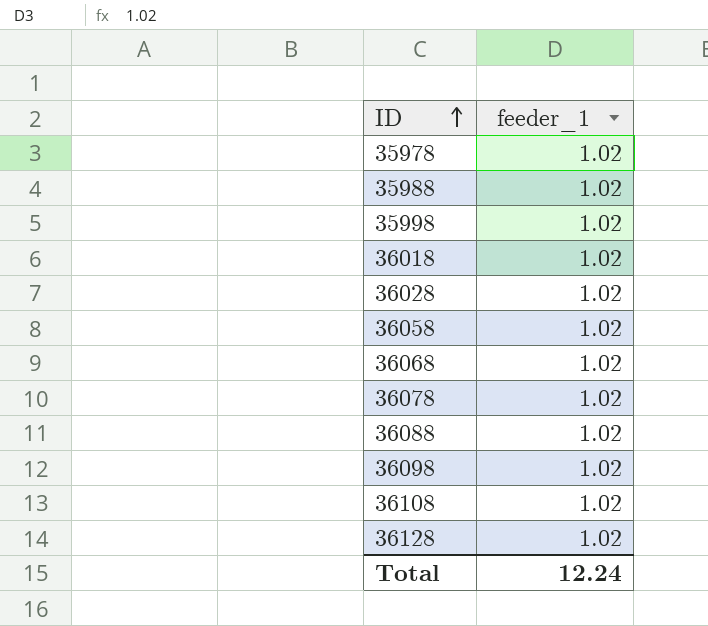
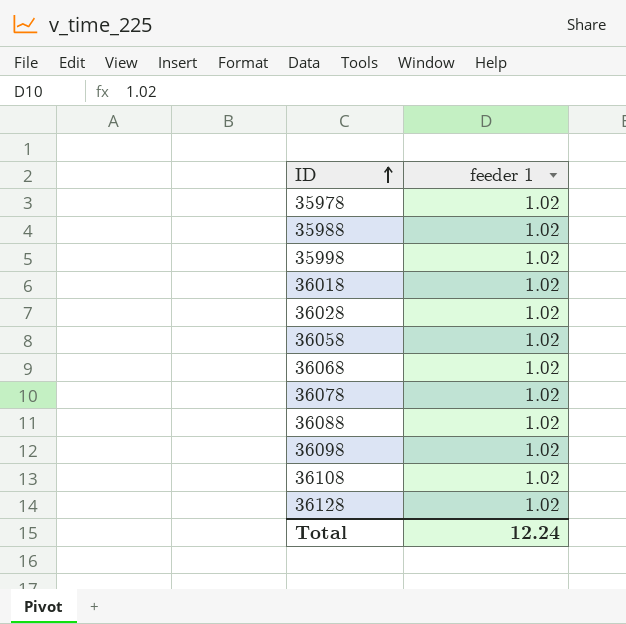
column name: feeder_1 -> feeder 1

